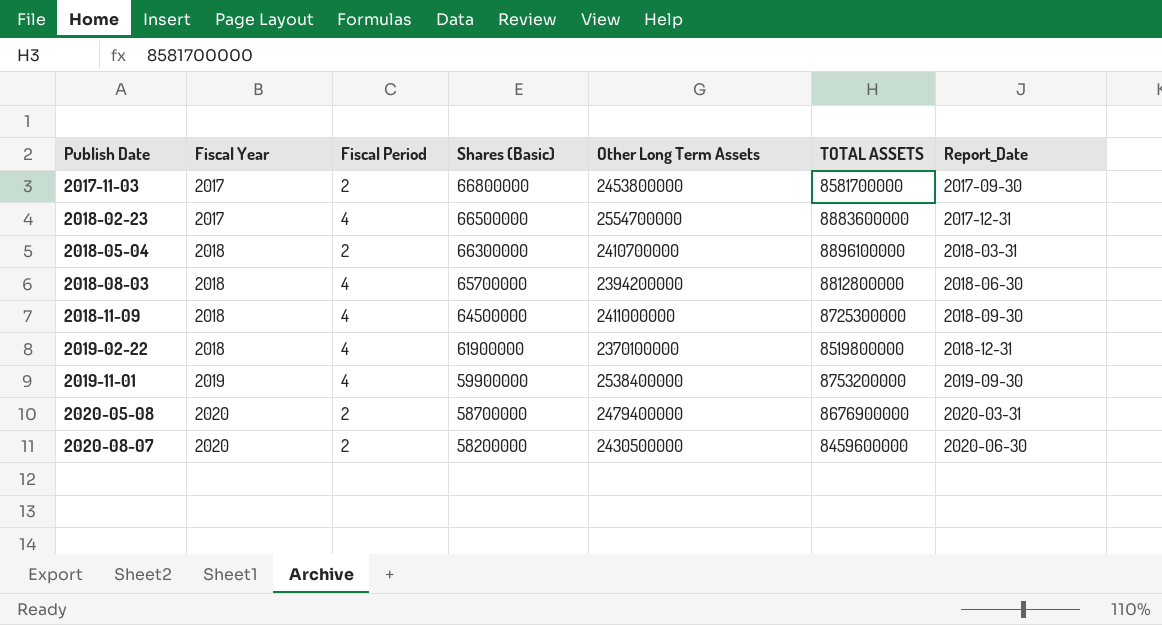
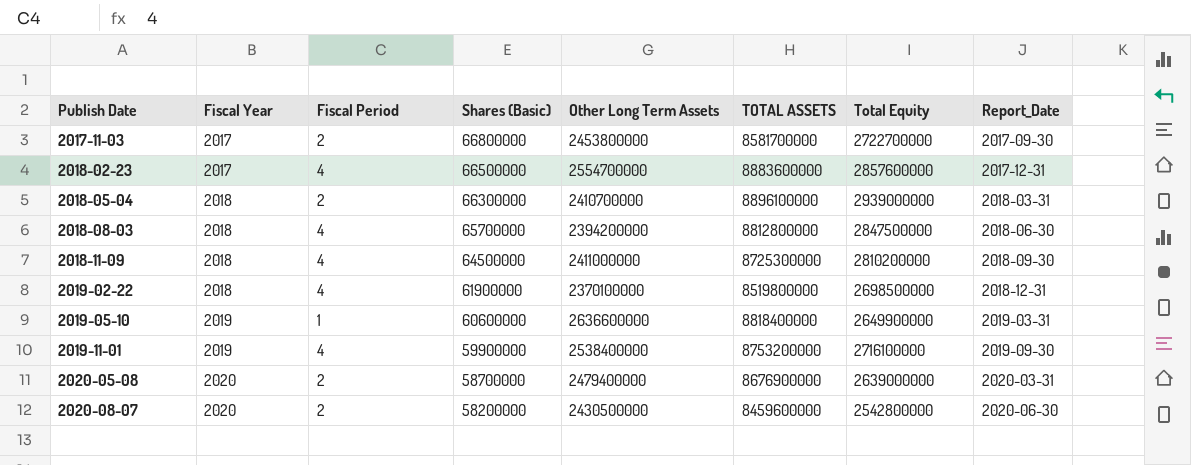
column Total Equity | position: none -> 7
row 2019-05-10: none -> 2019 | 1 | 60600000 | 2636600000 | 8818400000 | 2649900000 | 2019-03-31

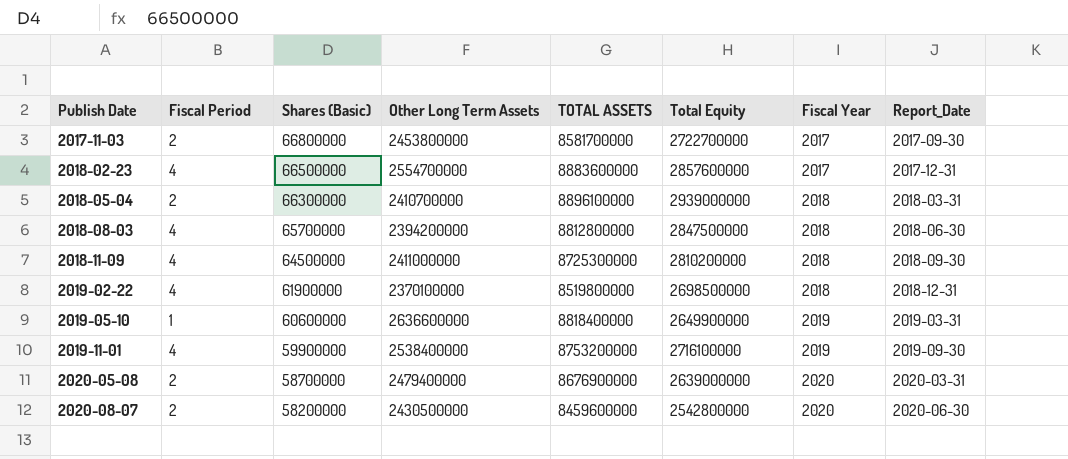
column Fiscal Year | position: 2 -> 7

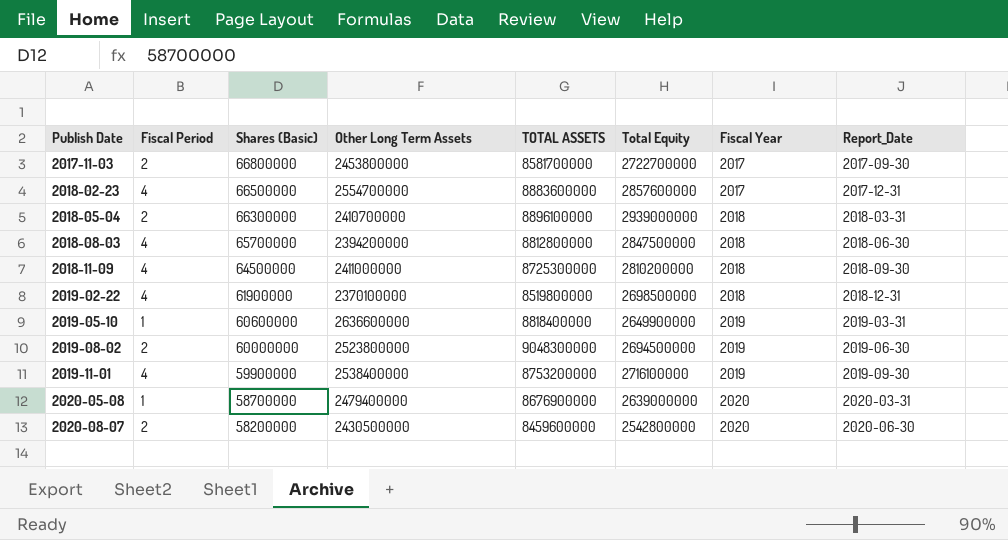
row 2019-08-02: none -> 2 | 60000000 | 2523800000 | 9048300000 | 2694500000 | 2019 | 2019-06-30
2020-05-08 | Fiscal Period: 2 -> 1

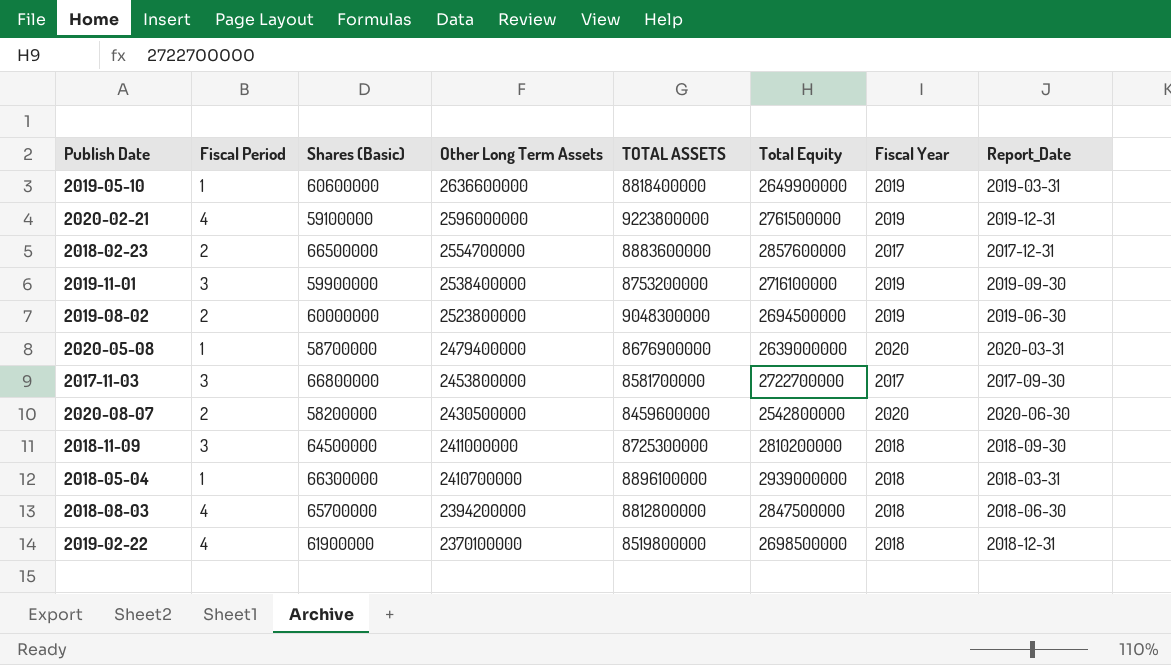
row order: Publish Date ascending -> Other Long Term Assets descending
row 2020-02-21: none -> 4 | 59100000 | 2596000000 | 9223800000 | 2761500000 | 2019 | 2019-12-31
2018-02-23 | Fiscal Period: 4 -> 2
2019-11-01 | Fiscal Period: 4 -> 3
2017-11-03 | Fiscal Period: 2 -> 3
2018-11-09 | Fiscal Period: 4 -> 3
2018-05-04 | Fiscal Period: 2 -> 1

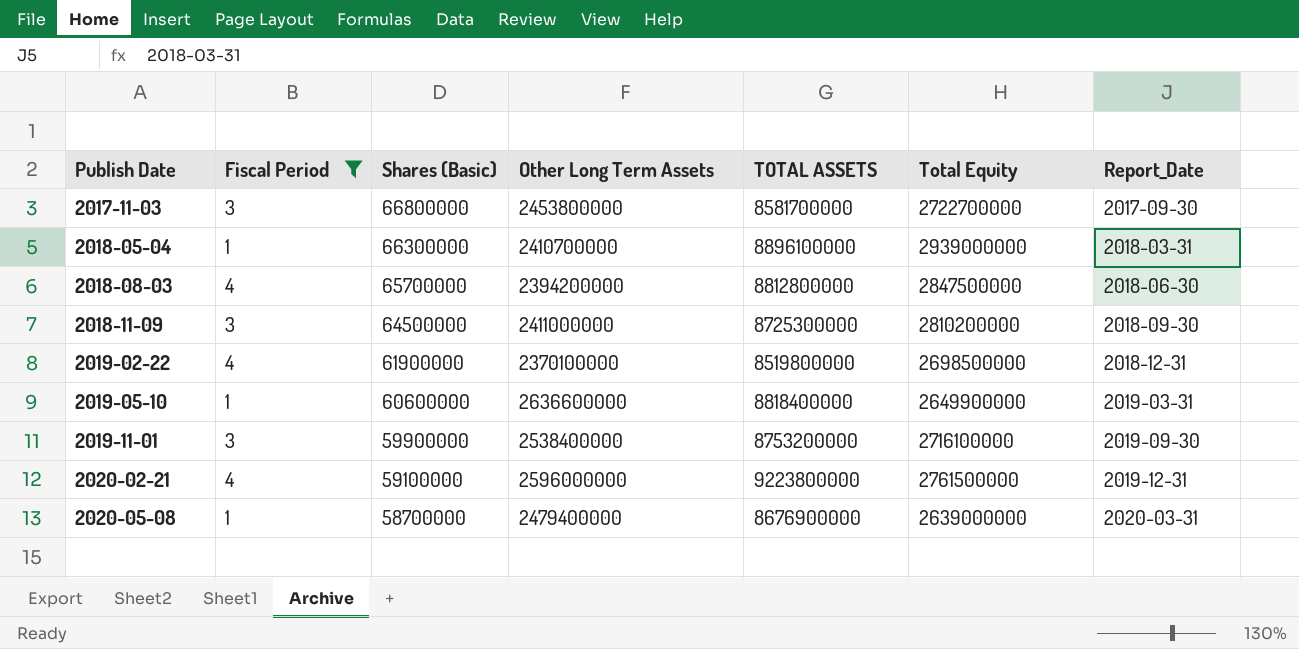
filter: none -> Fiscal Period != 2
row order: Other Long Term Assets descending -> Publish Date ascending
column Fiscal Year | position: 7 -> none

